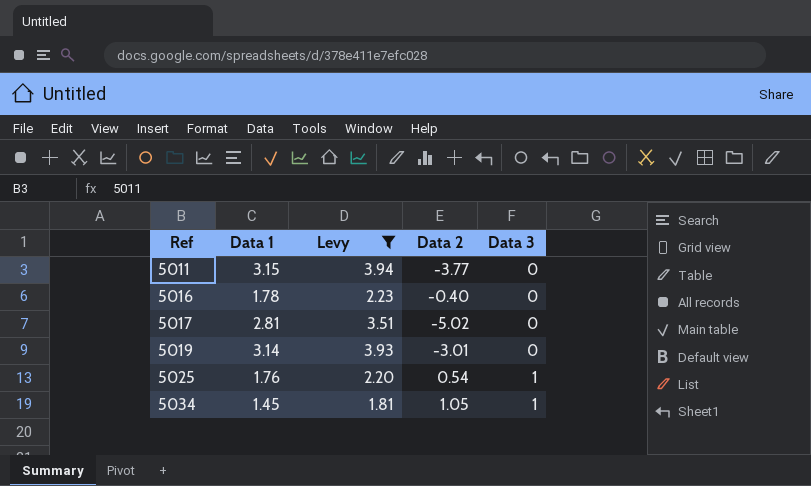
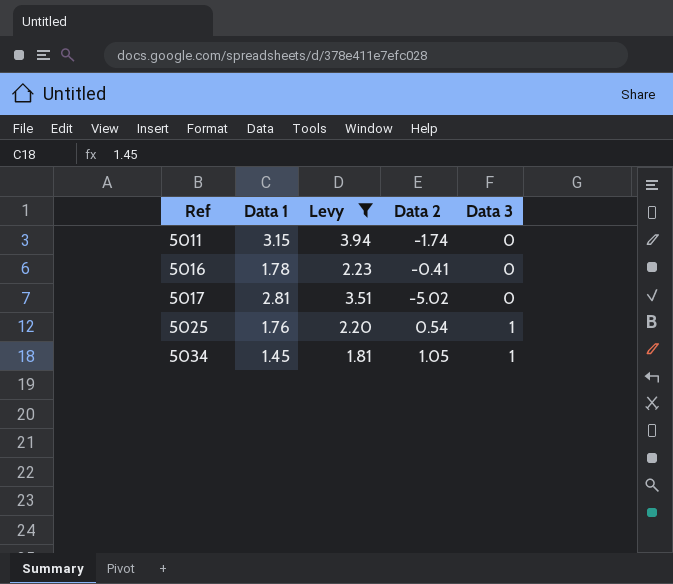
row 5019: 3.14 | 3.93 | -3.01 | 0 -> none
5011 | Data 2: -3.77 -> -1.74
5016 | Data 2: -0.40 -> -0.41

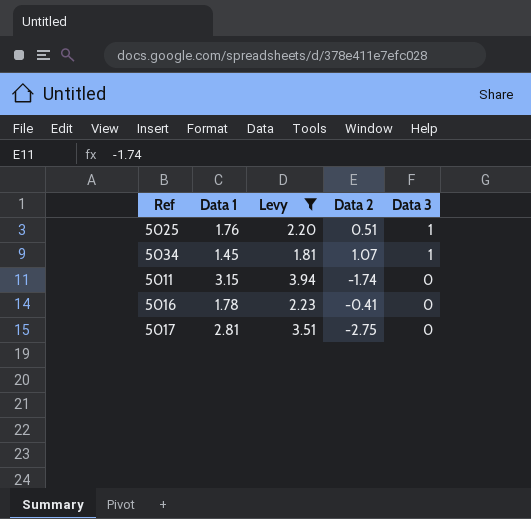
row order: Ref ascending -> Data 3 descending
5025 | Data 2: 0.54 -> 0.51
5034 | Data 2: 1.05 -> 1.07
5017 | Data 2: -5.02 -> -2.75

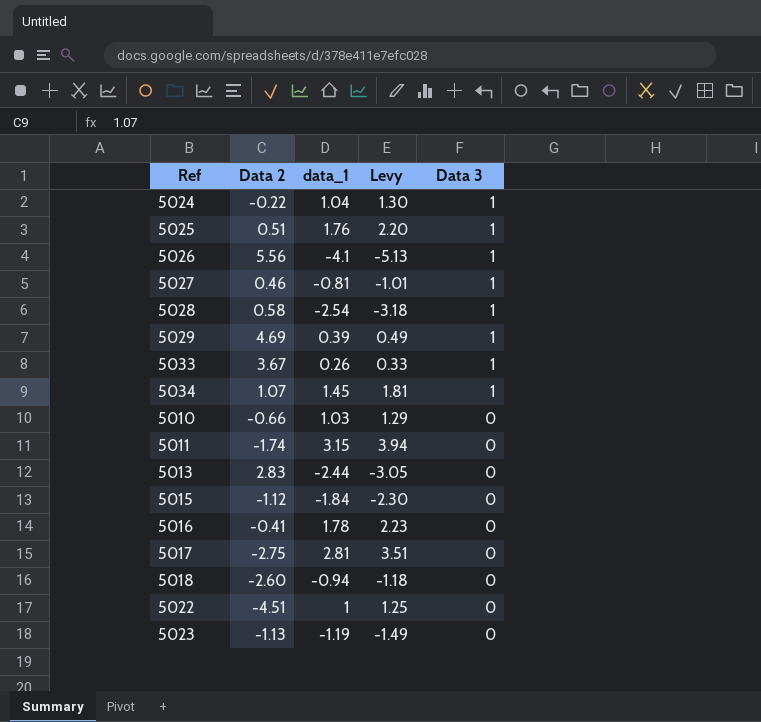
filter: Levy >= 1.81 -> none
column Data 2 | position: 4 -> 2
column name: Data 1 -> data_1

